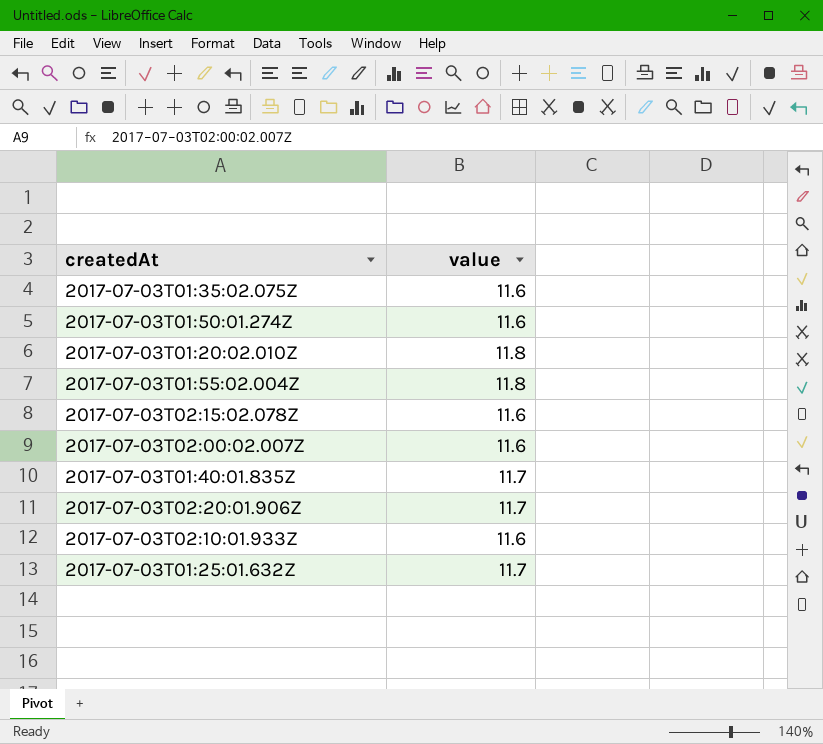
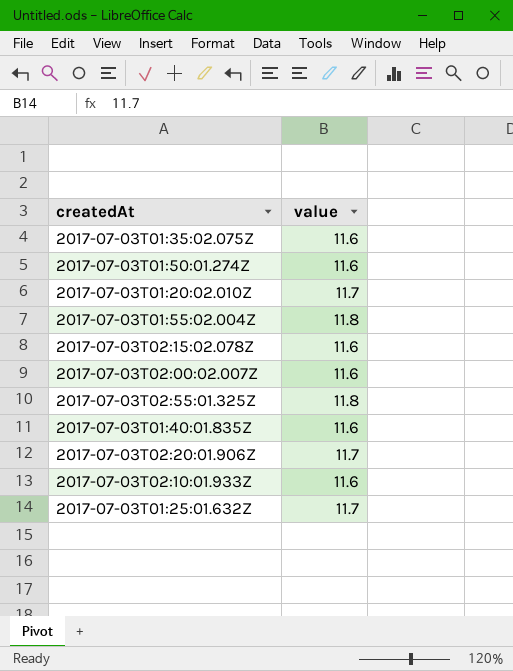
2017-07-03T01:20:02.010Z | value: 11.8 -> 11.7
row 2017-07-03T02:55:01.325Z: none -> 11.8
2017-07-03T01:40:01.835Z | value: 11.7 -> 11.6

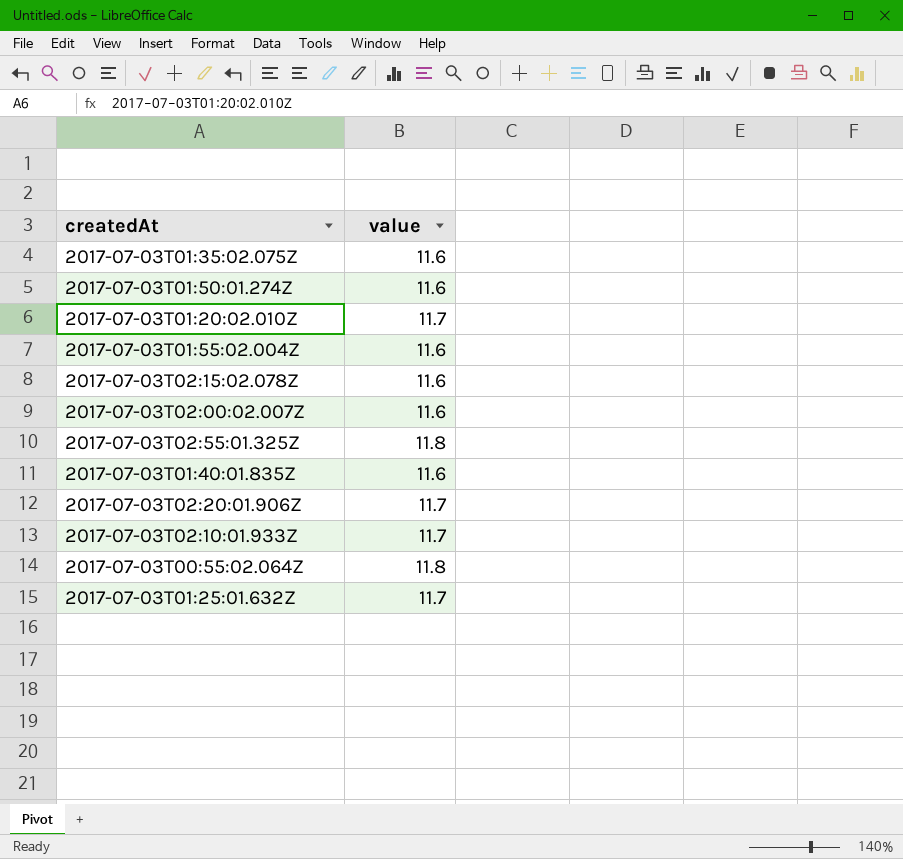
2017-07-03T01:55:02.004Z | value: 11.8 -> 11.6
2017-07-03T02:10:01.933Z | value: 11.6 -> 11.7
row 2017-07-03T00:55:02.064Z: none -> 11.8

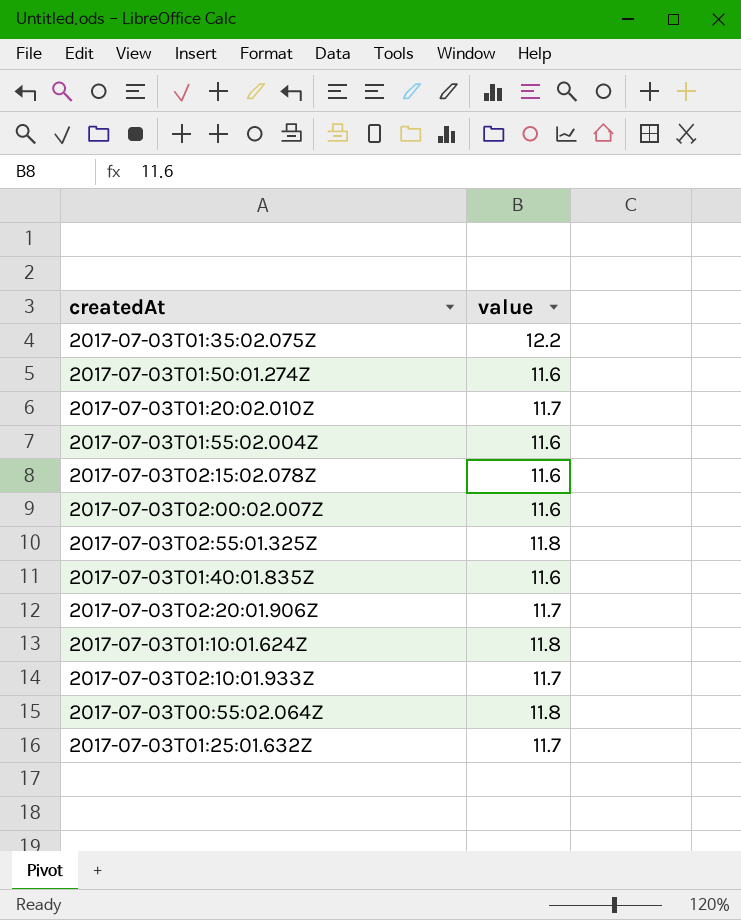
2017-07-03T01:35:02.075Z | value: 11.6 -> 12.2
row 2017-07-03T01:10:01.624Z: none -> 11.8

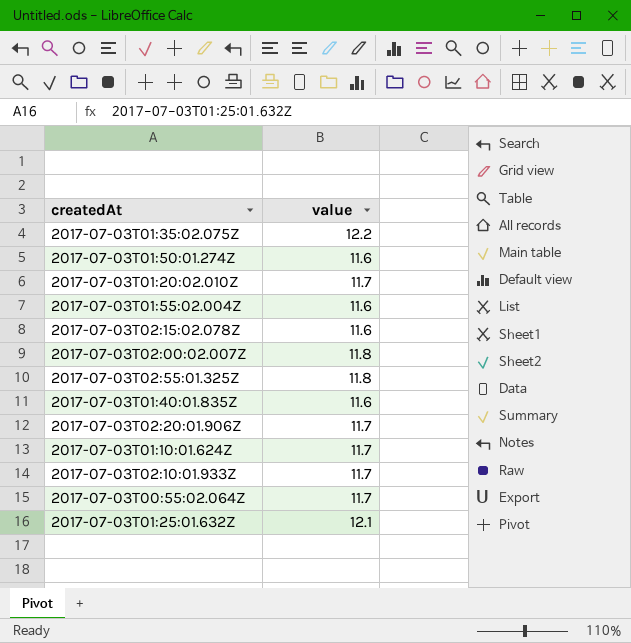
2017-07-03T02:00:02.007Z | value: 11.6 -> 11.8
2017-07-03T01:10:01.624Z | value: 11.8 -> 11.7
2017-07-03T00:55:02.064Z | value: 11.8 -> 11.7
2017-07-03T01:25:01.632Z | value: 11.7 -> 12.1

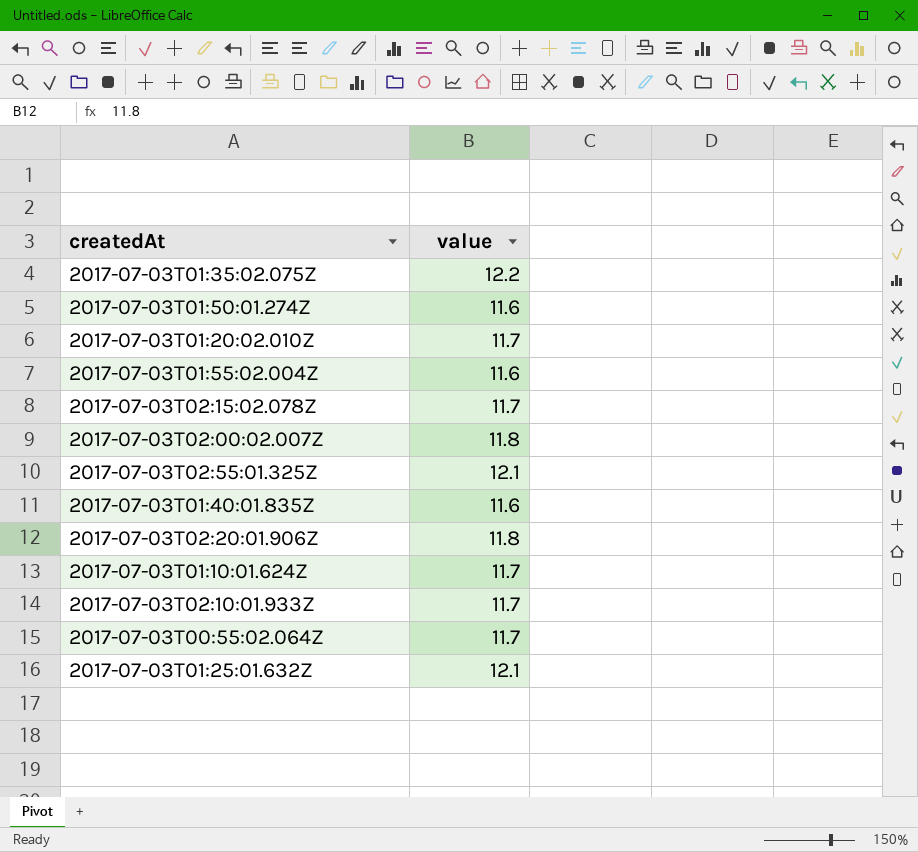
2017-07-03T02:15:02.078Z | value: 11.6 -> 11.7
2017-07-03T02:55:01.325Z | value: 11.8 -> 12.1
2017-07-03T02:20:01.906Z | value: 11.7 -> 11.8

